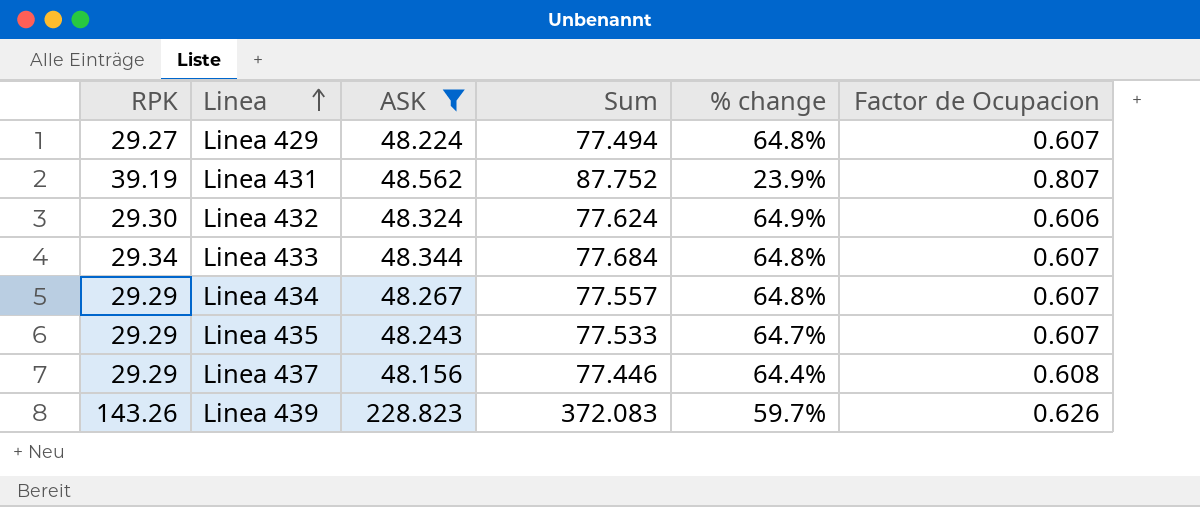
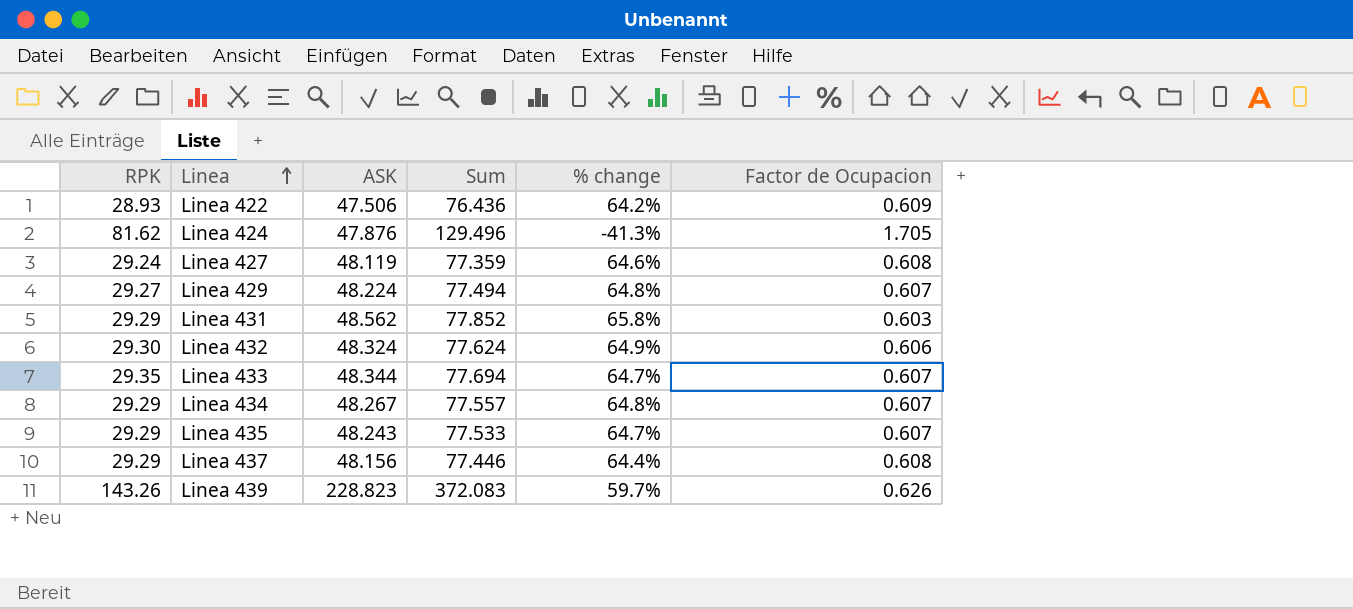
filter: ASK >= 48.156 -> none
Linea 431 | RPK: 39.19 -> 29.29
Linea 431 | Sum: 87.752 -> 77.852
Linea 431 | % change: 23.9% -> 65.8%
Linea 431 | Factor de Ocupacion: 0.807 -> 0.603
Linea 433 | RPK: 29.34 -> 29.35
Linea 433 | Sum: 77.684 -> 77.694
Linea 433 | % change: 64.8% -> 64.7%

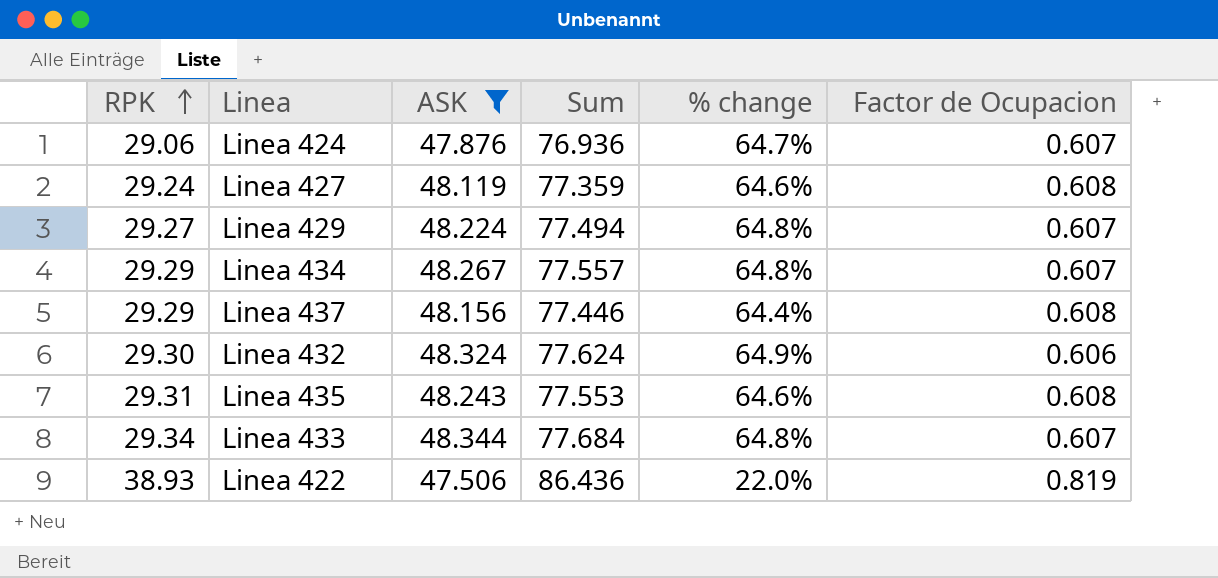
filter: none -> ASK <= 48.344
row order: Linea ascending -> RPK ascending
Linea 424 | RPK: 81.62 -> 29.06
Linea 424 | Sum: 129.496 -> 76.936
Linea 424 | % change: -41.3% -> 64.7%
Linea 424 | Factor de Ocupacion: 1.705 -> 0.607
Linea 435 | RPK: 29.29 -> 29.31
Linea 435 | Sum: 77.533 -> 77.553
Linea 435 | % change: 64.7% -> 64.6%
Linea 435 | Factor de Ocupacion: 0.607 -> 0.608
Linea 433 | RPK: 29.35 -> 29.34
Linea 433 | Sum: 77.694 -> 77.684
Linea 433 | % change: 64.7% -> 64.8%
Linea 422 | RPK: 28.93 -> 38.93
Linea 422 | Sum: 76.436 -> 86.436
Linea 422 | % change: 64.2% -> 22.0%
Linea 422 | Factor de Ocupacion: 0.609 -> 0.819

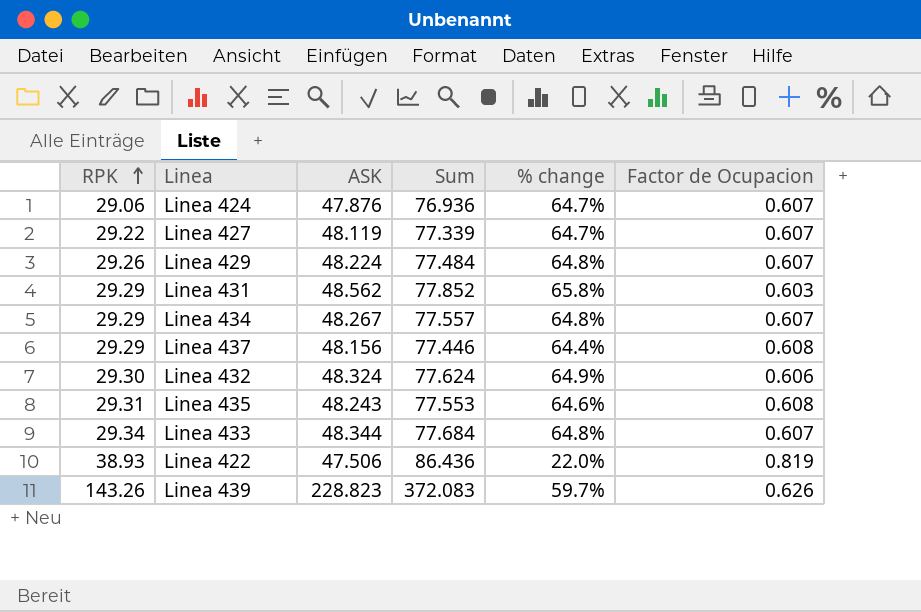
filter: ASK <= 48.344 -> none
Linea 427 | RPK: 29.24 -> 29.22
Linea 427 | Sum: 77.359 -> 77.339
Linea 427 | % change: 64.6% -> 64.7%
Linea 427 | Factor de Ocupacion: 0.608 -> 0.607
Linea 429 | RPK: 29.27 -> 29.26
Linea 429 | Sum: 77.494 -> 77.484

